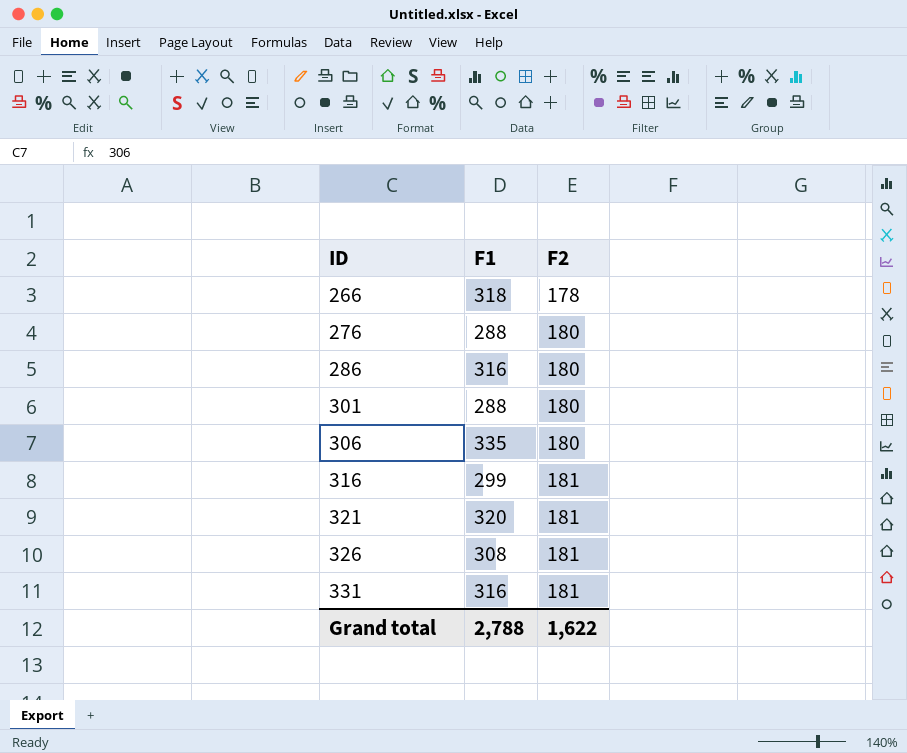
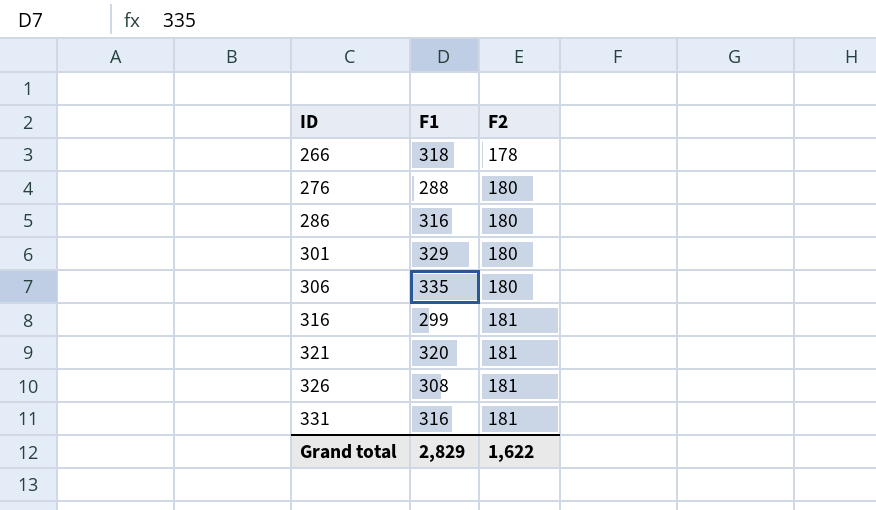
301 | F1: 288 -> 329
Grand total | F1: 2,788 -> 2,829

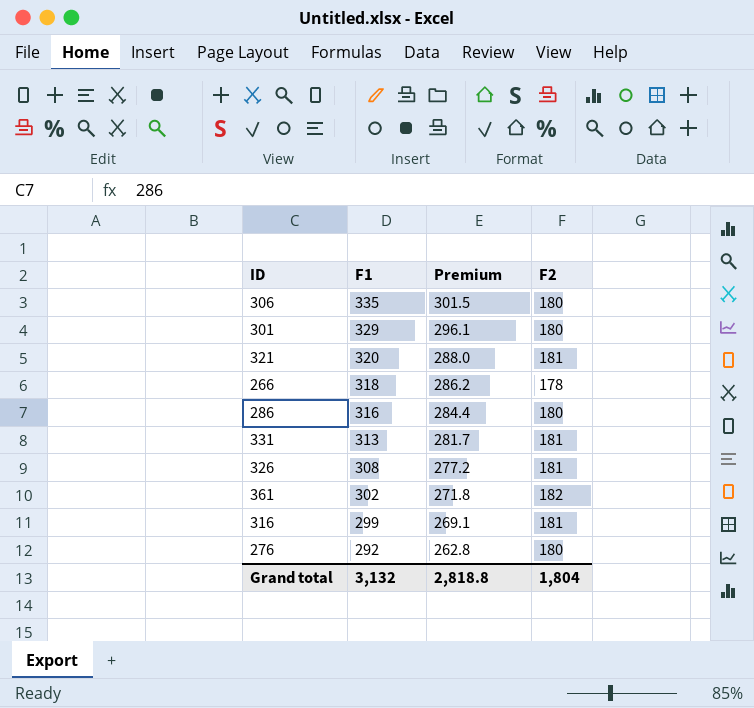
row order: ID ascending -> F1 descending
column Premium | formula: none -> [F1] * 0.9
331 | F1: 316 -> 313
row 361: none -> 302 | 271.8 | 182
276 | F1: 288 -> 292
Grand total | F1: 2,829 -> 3,132
Grand total | F2: 1,622 -> 1,804

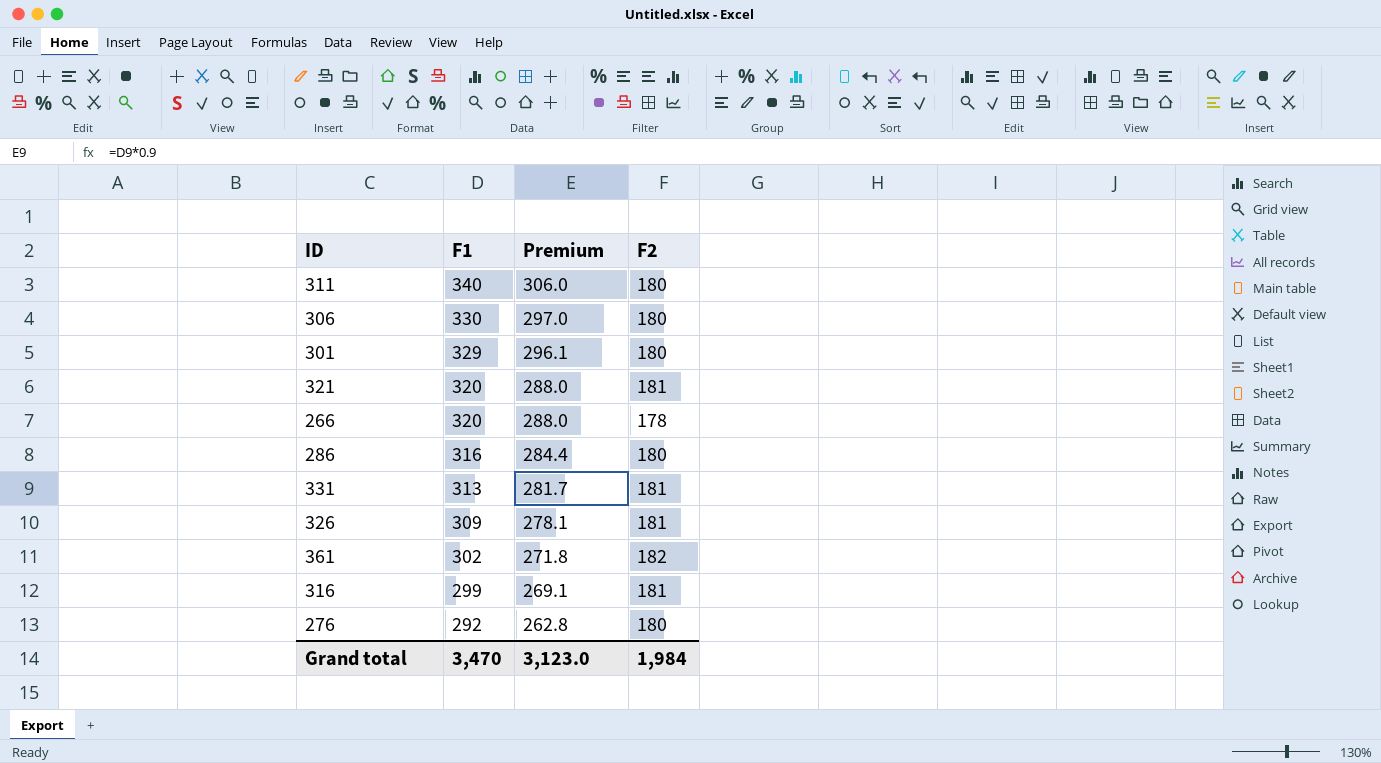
row 311: none -> 340 | 306.0 | 180
306 | F1: 335 -> 330
306 | Premium: 301.5 -> 297.0
266 | F1: 318 -> 320
266 | Premium: 286.2 -> 288.0
326 | F1: 308 -> 309
326 | Premium: 277.2 -> 278.1
Grand total | F1: 3,132 -> 3,470
Grand total | Premium: 2,818.8 -> 3,123.0
Grand total | F2: 1,804 -> 1,984

